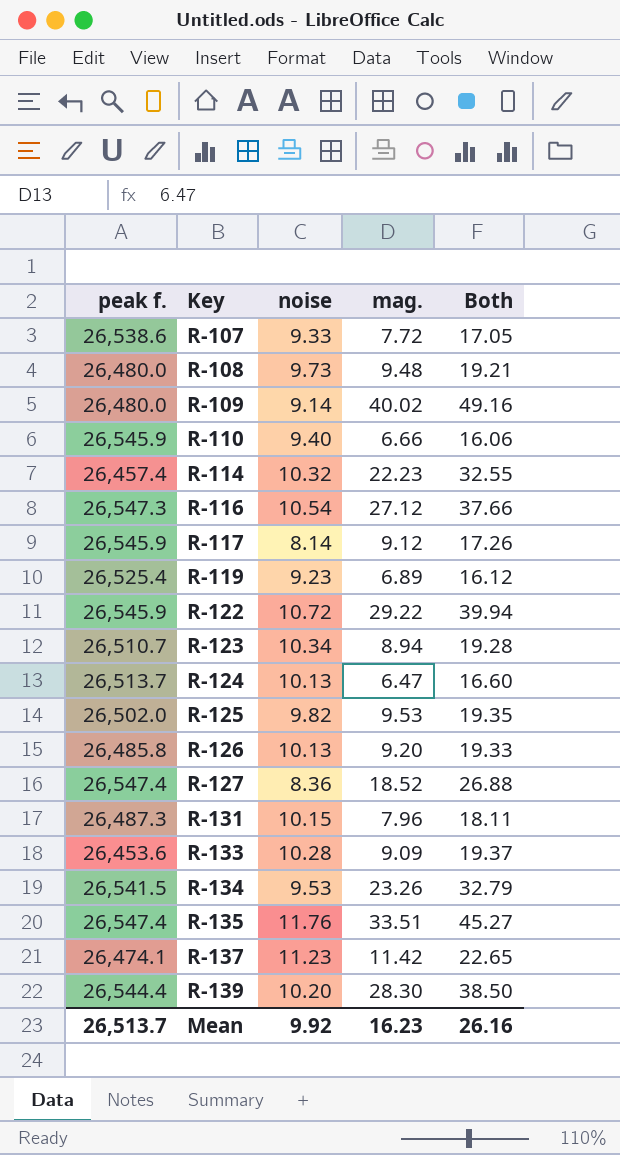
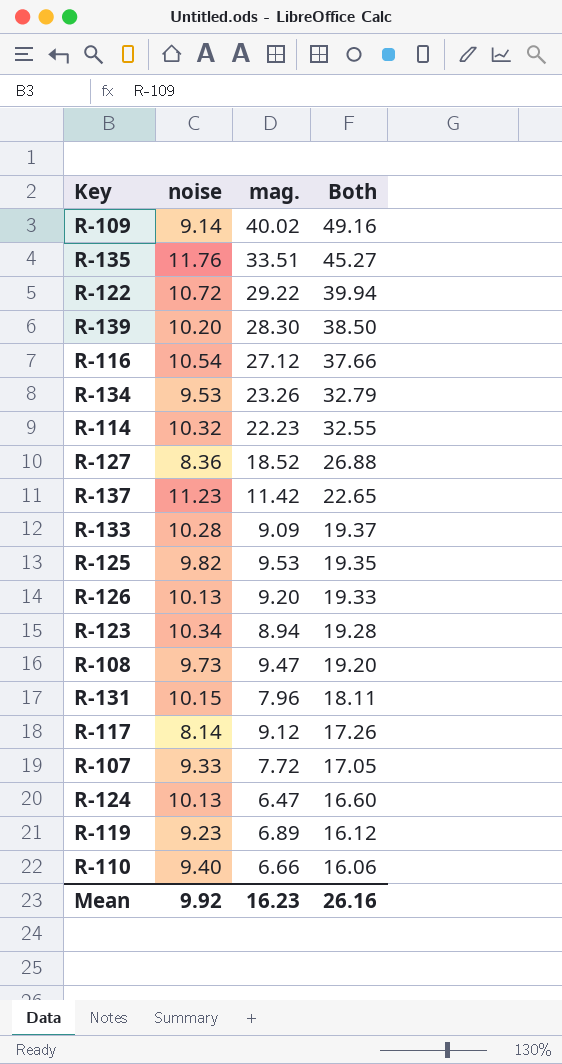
row order: Key ascending -> Both descending
column peak f. | position: 1 -> none
R-108 | mag.: 9.48 -> 9.47
R-108 | Both: 19.21 -> 19.20

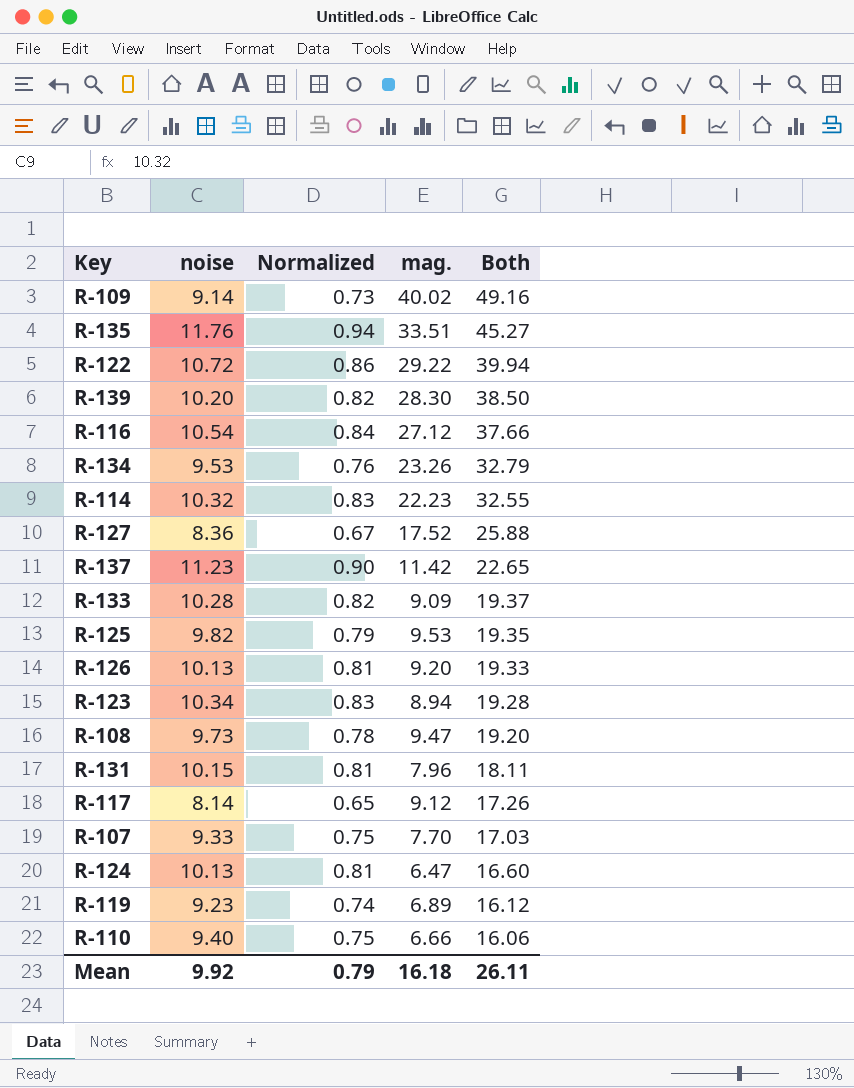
column Normalized | formula: none -> [noise] * 0.08
R-127 | mag.: 18.52 -> 17.52
R-127 | Both: 26.88 -> 25.88
R-107 | mag.: 7.72 -> 7.70
R-107 | Both: 17.05 -> 17.03
Mean | mag.: 16.23 -> 16.18
Mean | Both: 26.16 -> 26.11

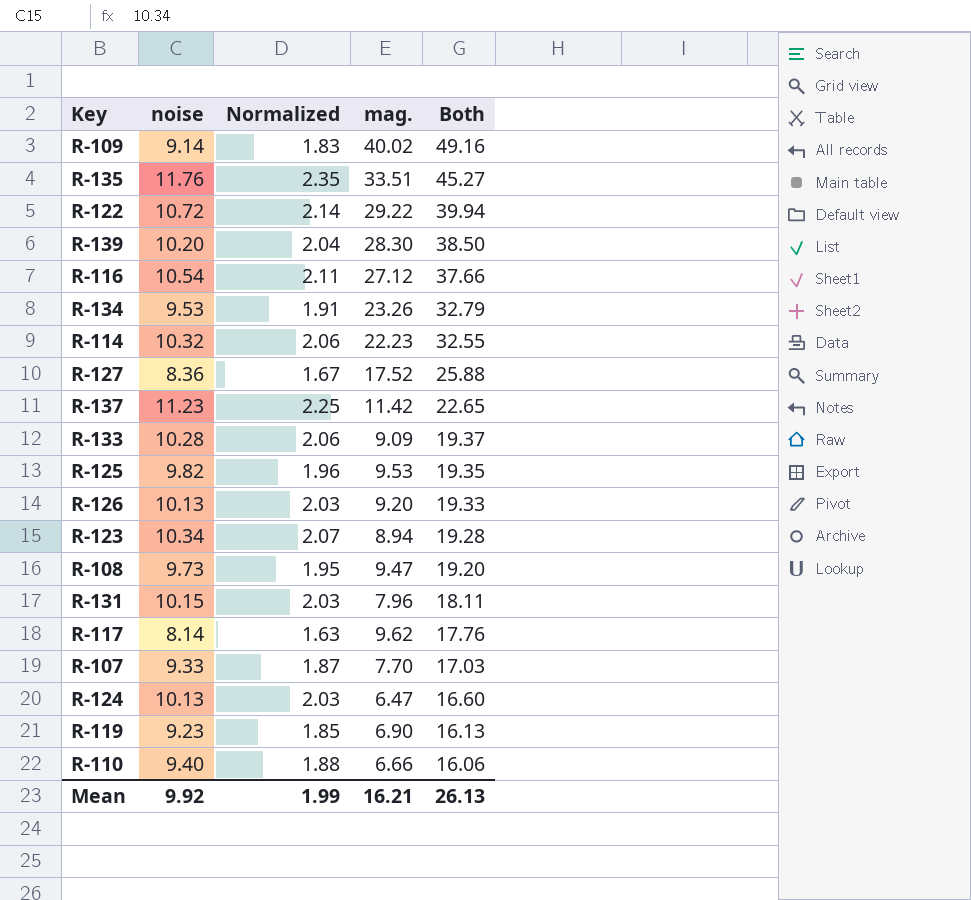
column Normalized | formula: [noise] * 0.08 -> [noise] * 0.2
R-117 | mag.: 9.12 -> 9.62
R-117 | Both: 17.26 -> 17.76
R-119 | mag.: 6.89 -> 6.90
R-119 | Both: 16.12 -> 16.13
Mean | Normalized: 0.79 -> 1.99
Mean | mag.: 16.18 -> 16.21
Mean | Both: 26.11 -> 26.13

